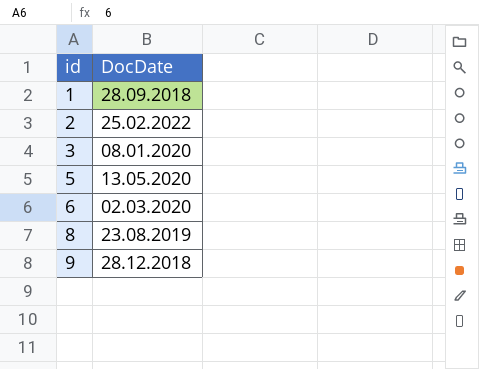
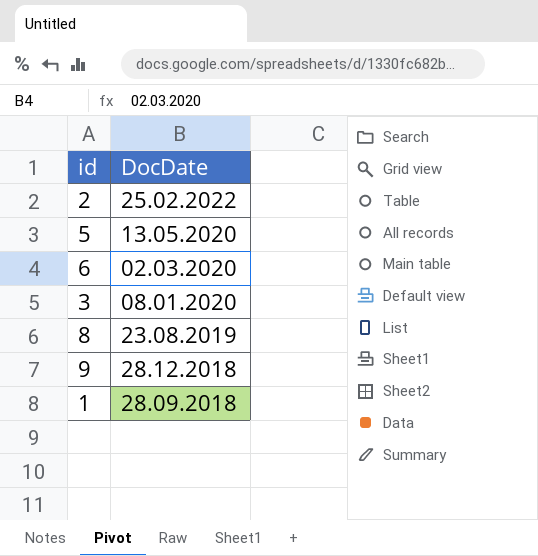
row order: id ascending -> DocDate descending

